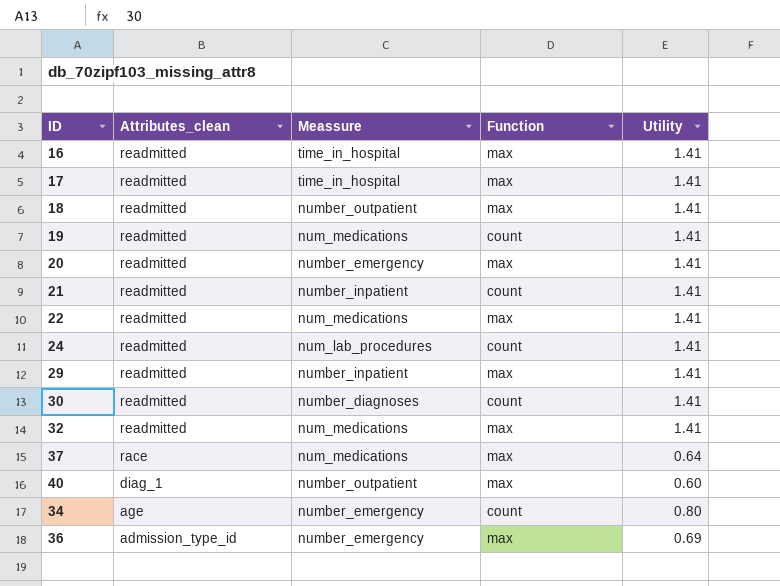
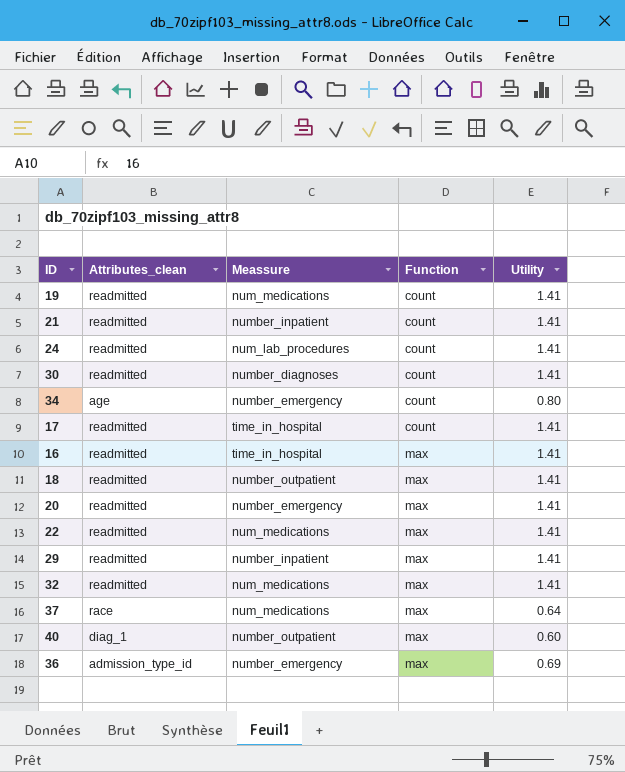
row order: Attributes_clean descending -> Function ascending
17 | Function: max -> count

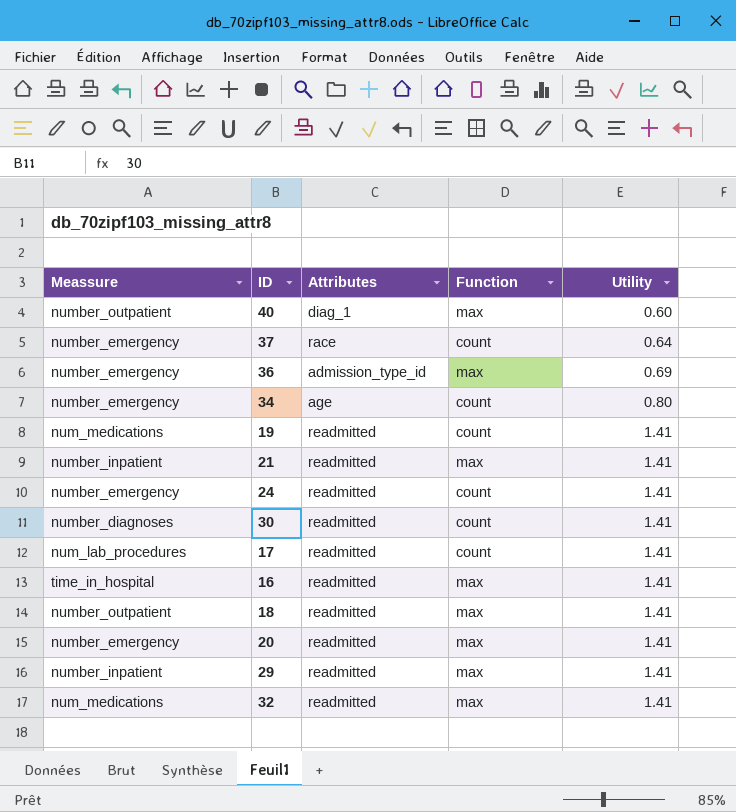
row order: Function ascending -> Utility ascending
column Meassure | position: 3 -> 1
column name: Attributes_clean -> Attributes
row 22: readmitted | num_medications | max | 1.41 -> none
37 | Meassure: num_medications -> number_emergency
37 | Function: max -> count
21 | Function: count -> max
24 | Meassure: num_lab_procedures -> number_emergency
17 | Meassure: time_in_hospital -> num_lab_procedures

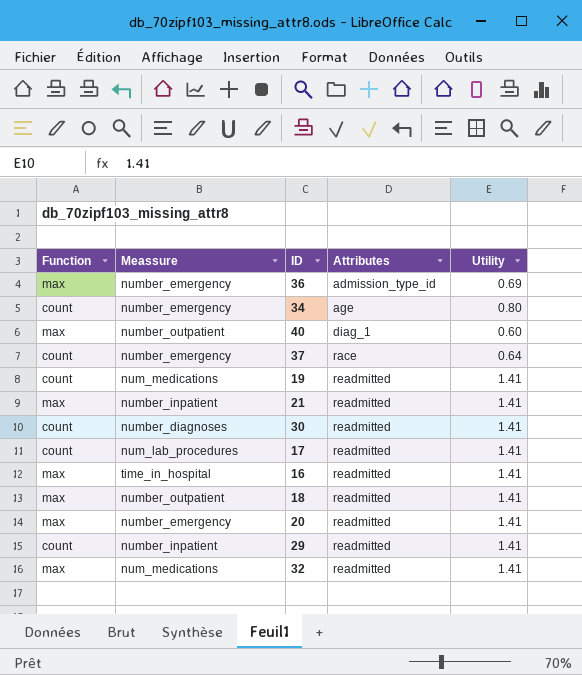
row order: Utility ascending -> Attributes ascending
column Function | position: 4 -> 1
row 24: number_emergency | readmitted | count | 1.41 -> none
29 | Function: max -> count

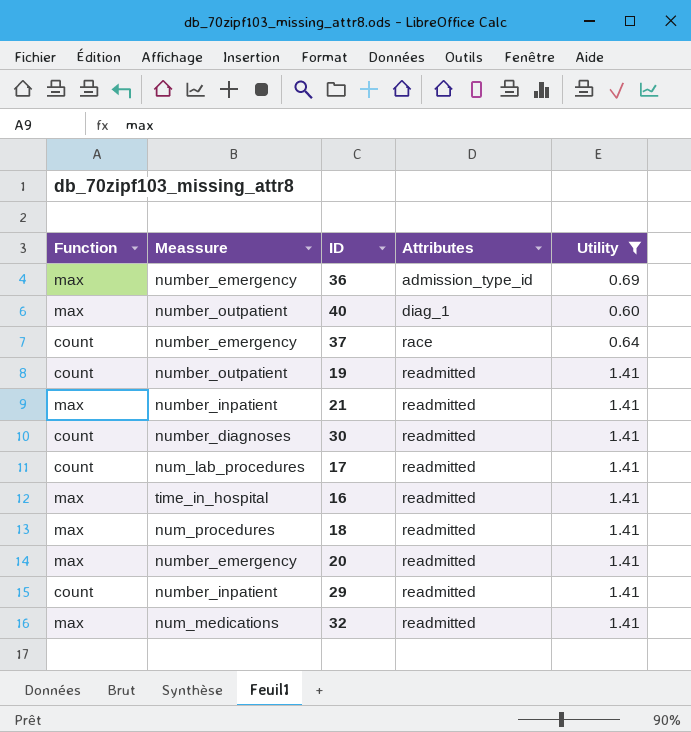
filter: none -> Utility != 0.80
19 | Meassure: num_medications -> number_outpatient
18 | Meassure: number_outpatient -> num_procedures

